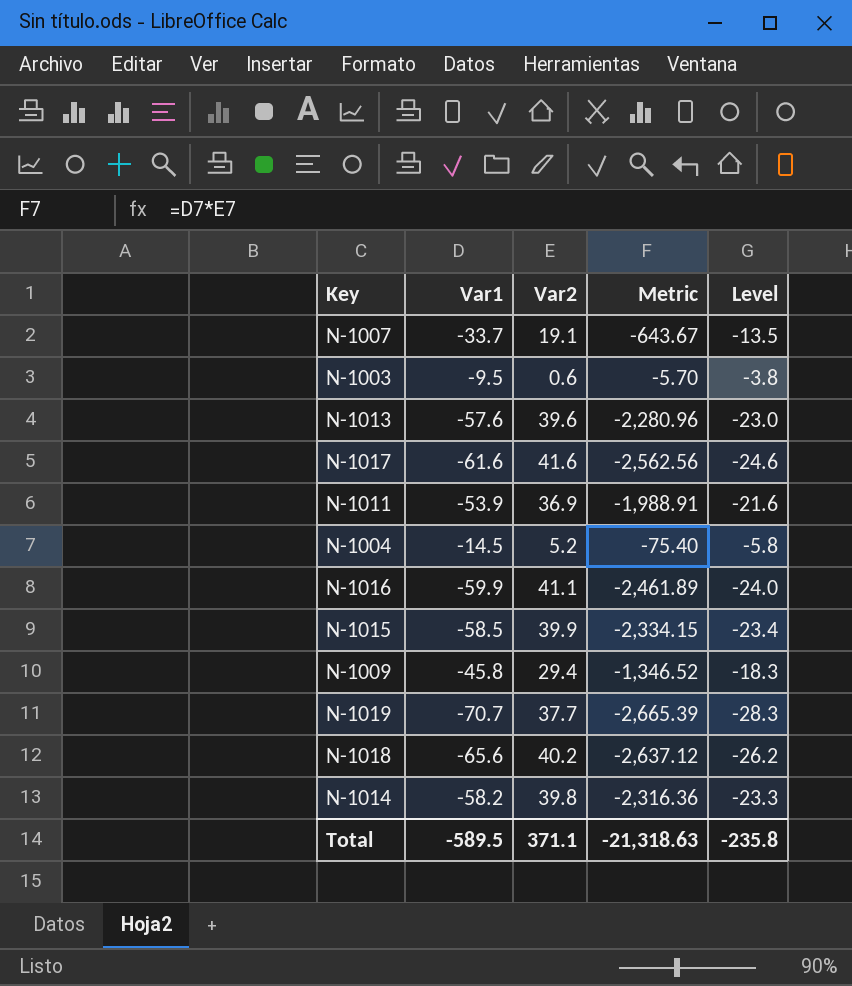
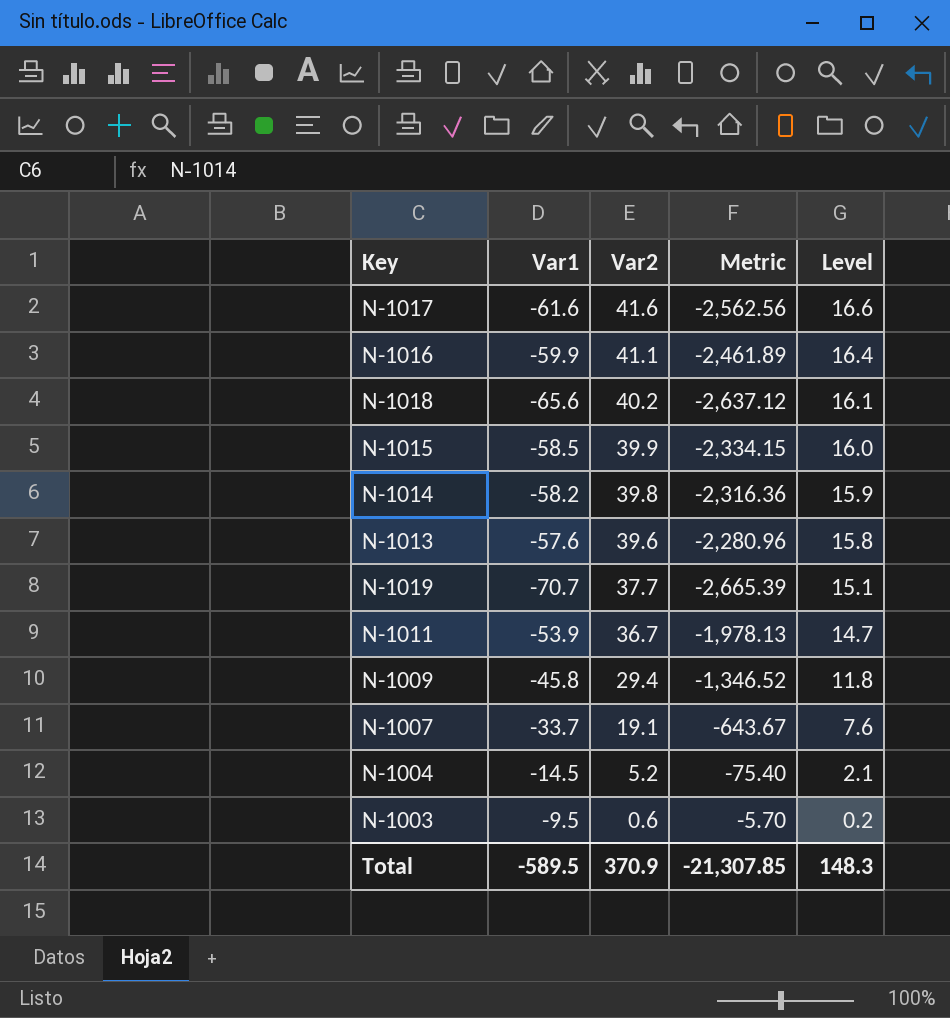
row order: none -> Var2 descending
column Level | formula: [Var1] * 0.4 -> [Var2] * 0.4
N-1011 | Var2: 36.9 -> 36.7
N-1011 | Metric: -1,988.91 -> -1,978.13
Total | Var2: 371.1 -> 370.9
Total | Metric: -21,318.63 -> -21,307.85
Total | Level: -235.8 -> 148.3

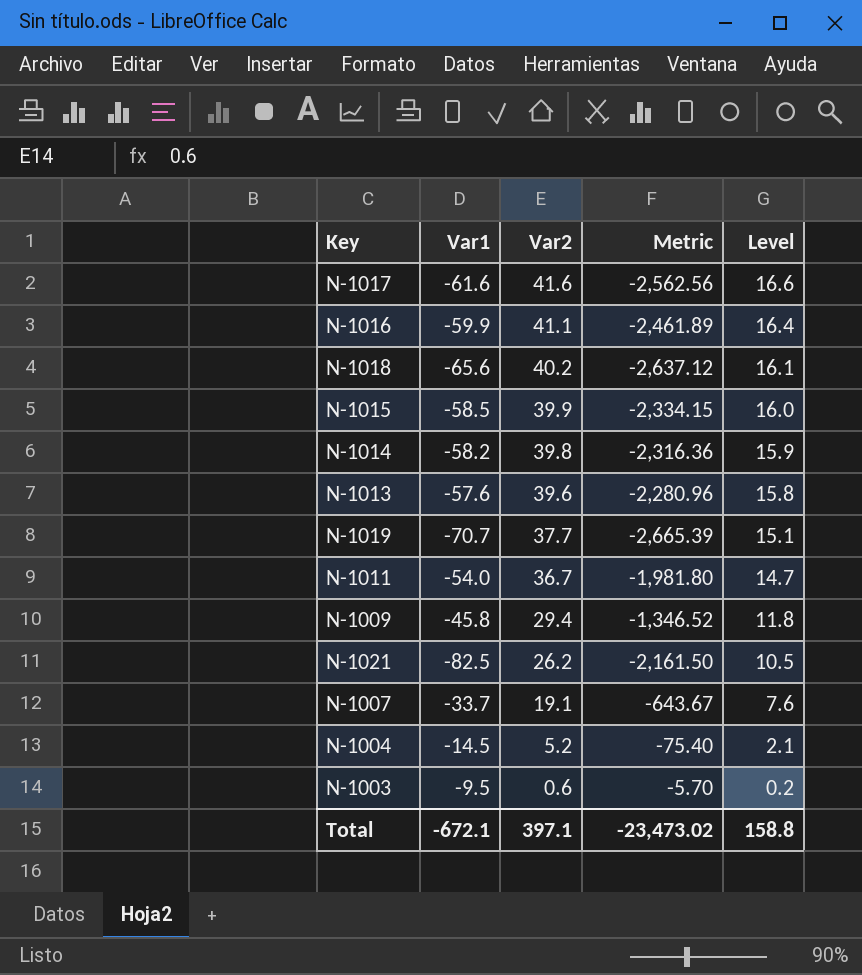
N-1011 | Var1: -53.9 -> -54.0
N-1011 | Metric: -1,978.13 -> -1,981.80
row N-1021: none -> -82.5 | 26.2 | -2,161.50 | 10.5
Total | Var1: -589.5 -> -672.1
Total | Var2: 370.9 -> 397.1
Total | Metric: -21,307.85 -> -23,473.02
Total | Level: 148.3 -> 158.8

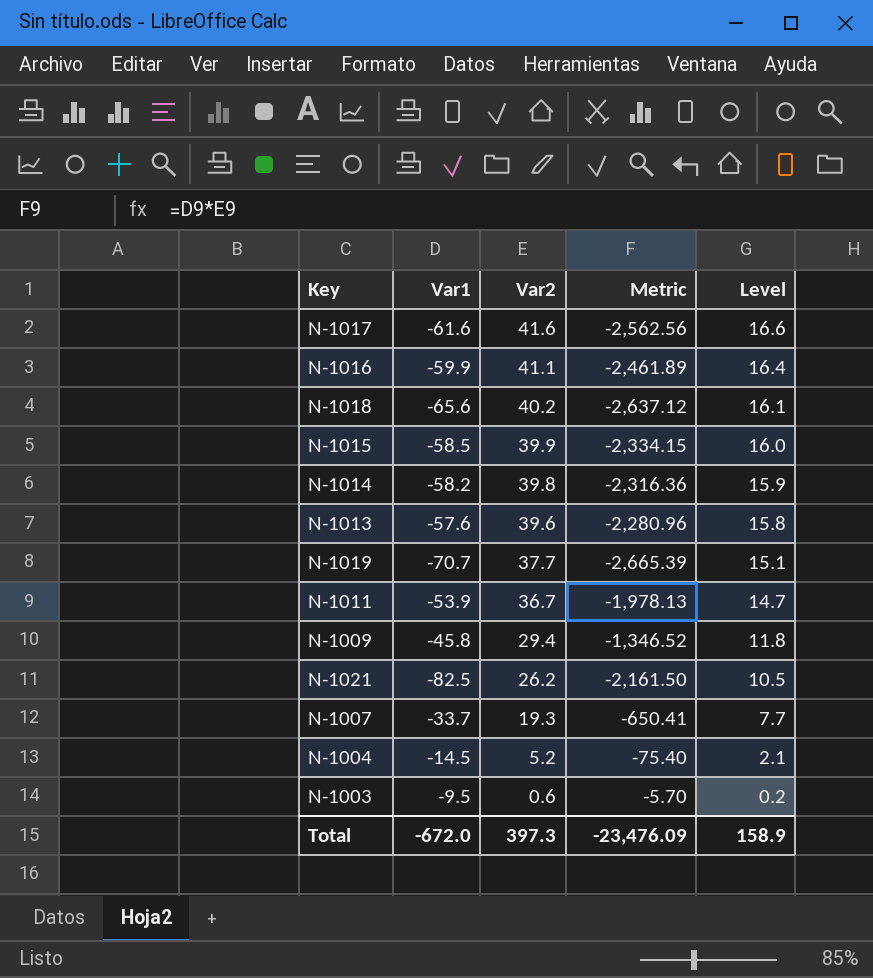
N-1011 | Var1: -54.0 -> -53.9
N-1011 | Metric: -1,981.80 -> -1,978.13
N-1007 | Var2: 19.1 -> 19.3
N-1007 | Metric: -643.67 -> -650.41
N-1007 | Level: 7.6 -> 7.7
Total | Var1: -672.1 -> -672.0
Total | Var2: 397.1 -> 397.3
Total | Metric: -23,473.02 -> -23,476.09
Total | Level: 158.8 -> 158.9

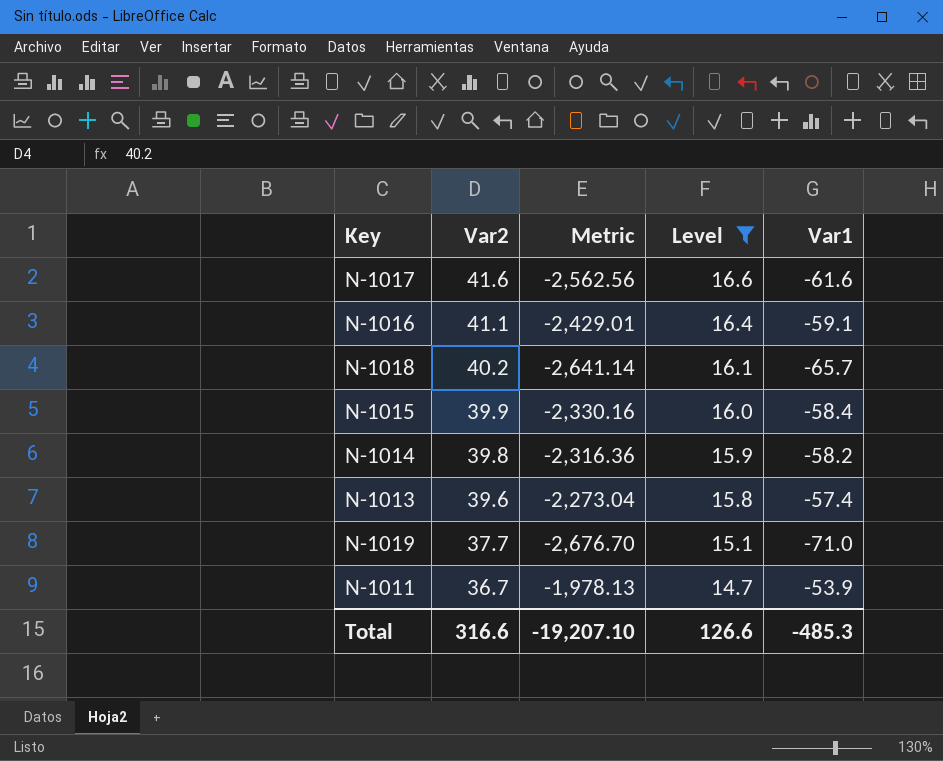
filter: none -> Level >= 14.7
column Var1 | position: 2 -> 5
N-1016 | Metric: -2,461.89 -> -2,429.01
N-1016 | Var1: -59.9 -> -59.1
N-1018 | Metric: -2,637.12 -> -2,641.14
N-1018 | Var1: -65.6 -> -65.7
N-1015 | Metric: -2,334.15 -> -2,330.16
N-1015 | Var1: -58.5 -> -58.4
N-1013 | Metric: -2,280.96 -> -2,273.04
N-1013 | Var1: -57.6 -> -57.4
N-1019 | Metric: -2,665.39 -> -2,676.70
N-1019 | Var1: -70.7 -> -71.0
Total | Var2: 397.3 -> 316.6
Total | Metric: -23,476.09 -> -19,207.10
Total | Level: 158.9 -> 126.6
Total | Var1: -672.0 -> -485.3

